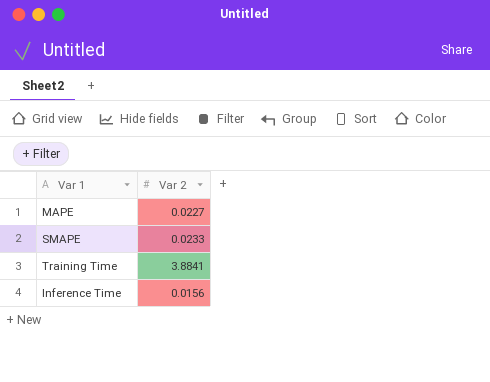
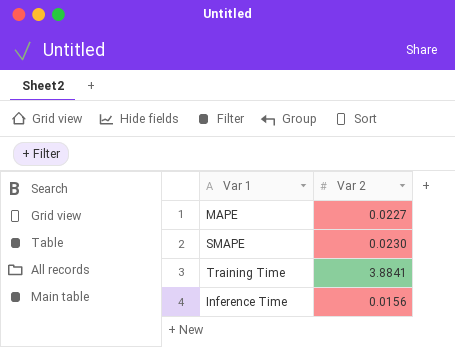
SMAPE | Var 2: 0.0233 -> 0.0230

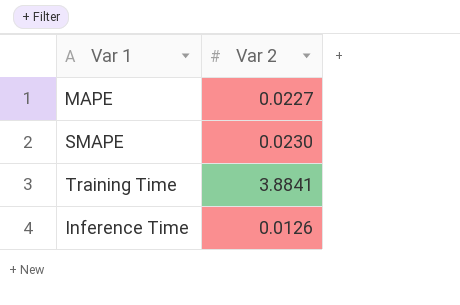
Inference Time | Var 2: 0.0156 -> 0.0126

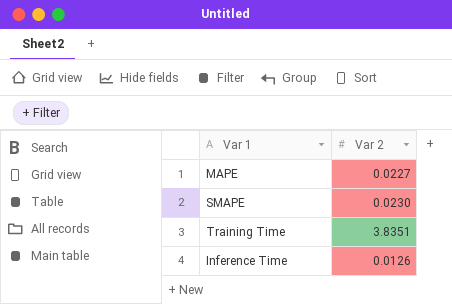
Training Time | Var 2: 3.8841 -> 3.8351

